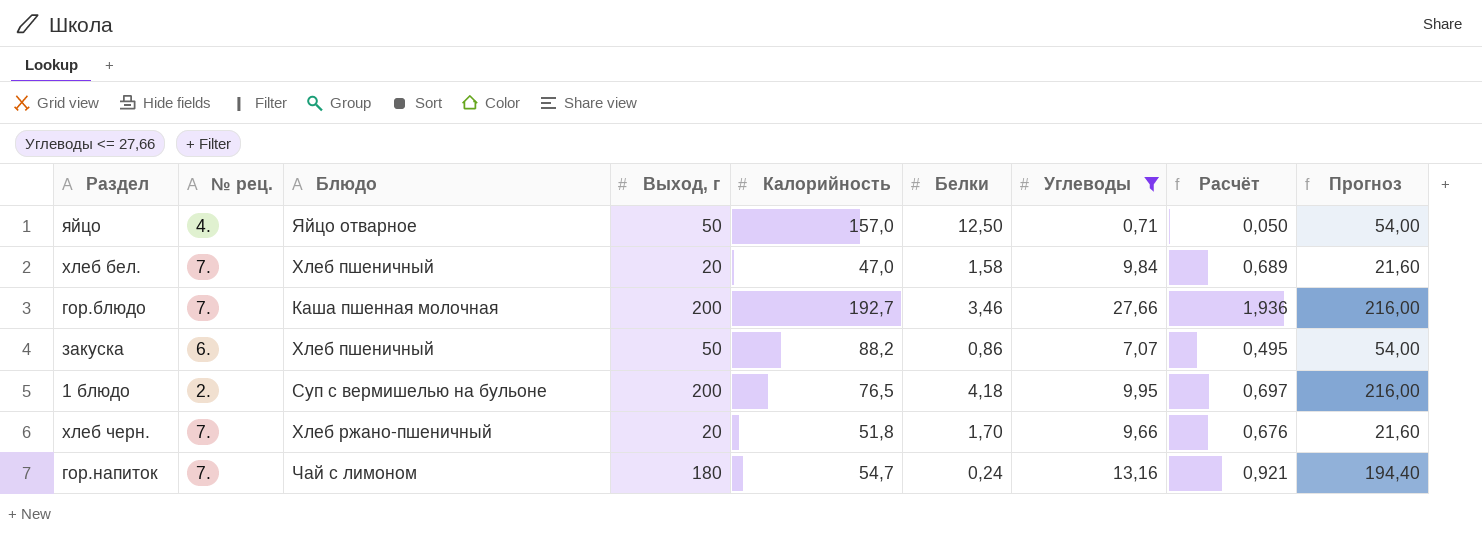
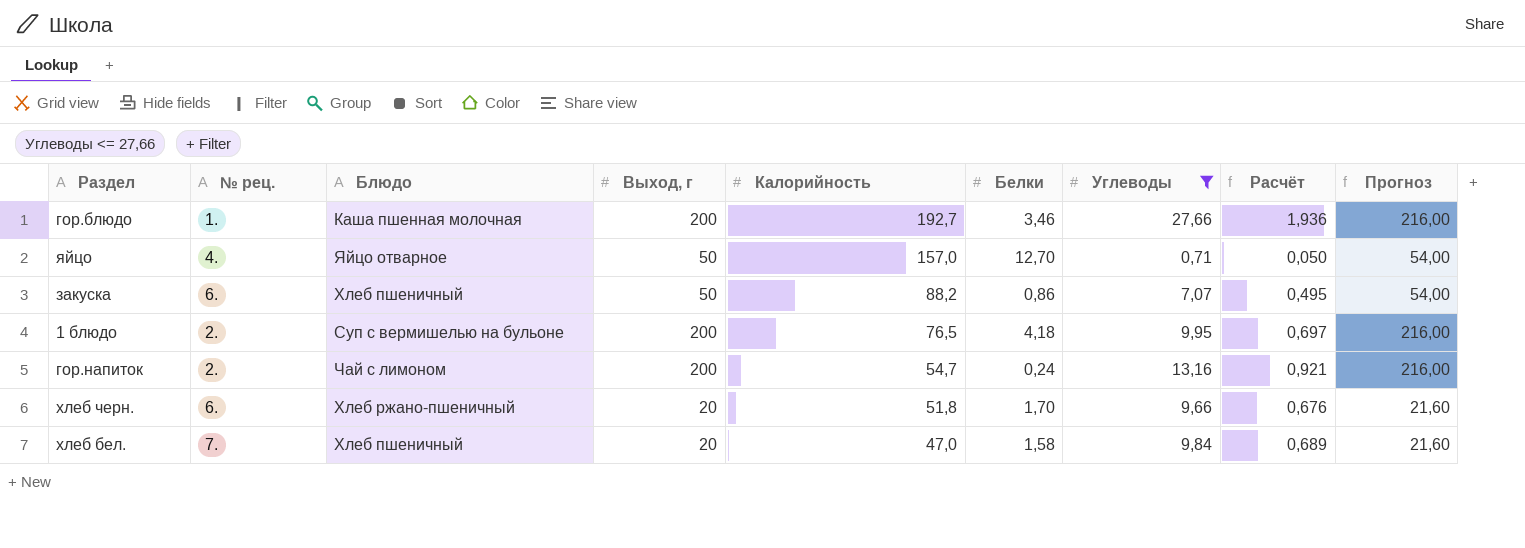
row order: none -> Калорийность descending
гор.блюдо | № рец.: 7. -> 1.
яйцо | Белки: 12,50 -> 12,70
гор.напиток | № рец.: 7. -> 2.
гор.напиток | Выход, г: 180 -> 200
гор.напиток | Прогноз: 194,40 -> 216,00
хлеб черн. | № рец.: 7. -> 6.

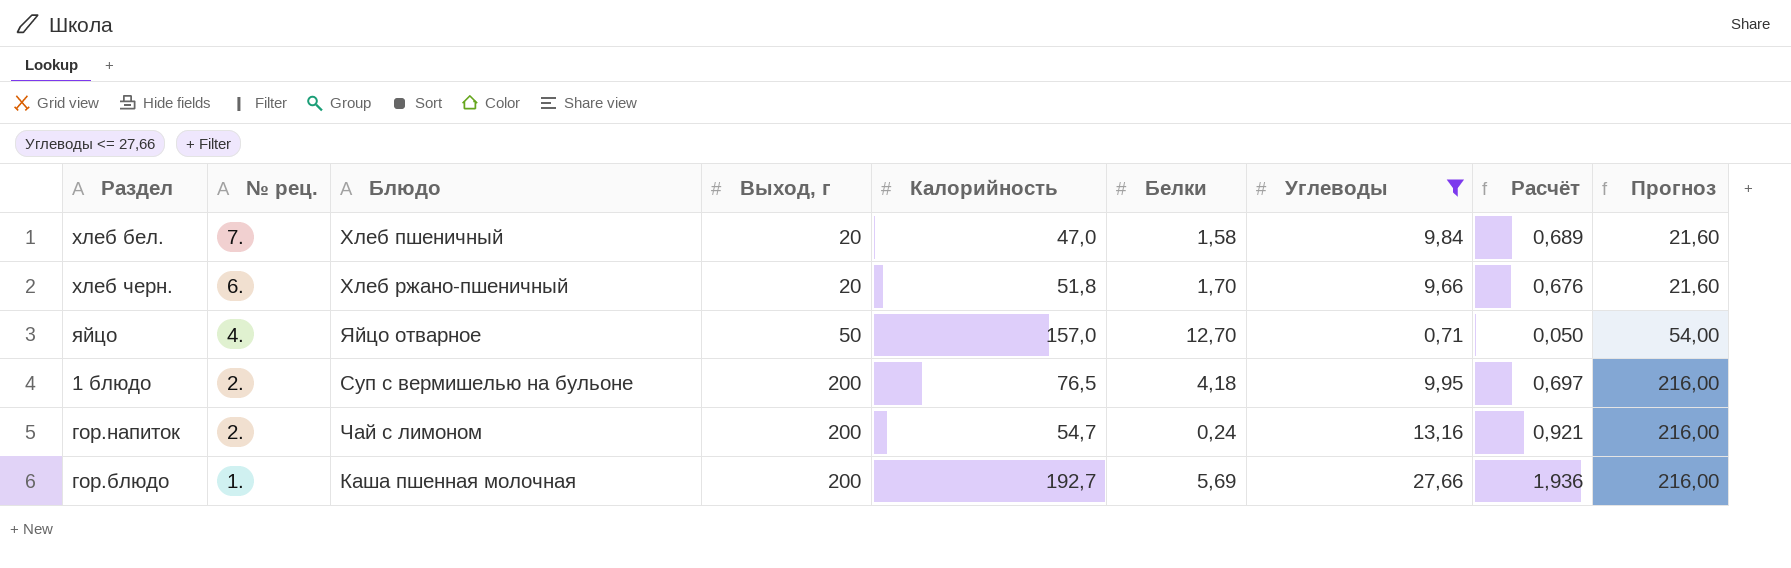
row order: Калорийность descending -> № рец. descending
row закуска: 6. | Хлеб пшеничный | 50 | 88,2 | 0,86 | 7,07 | 0,495 | 54,00 -> none
гор.блюдо | Белки: 3,46 -> 5,69

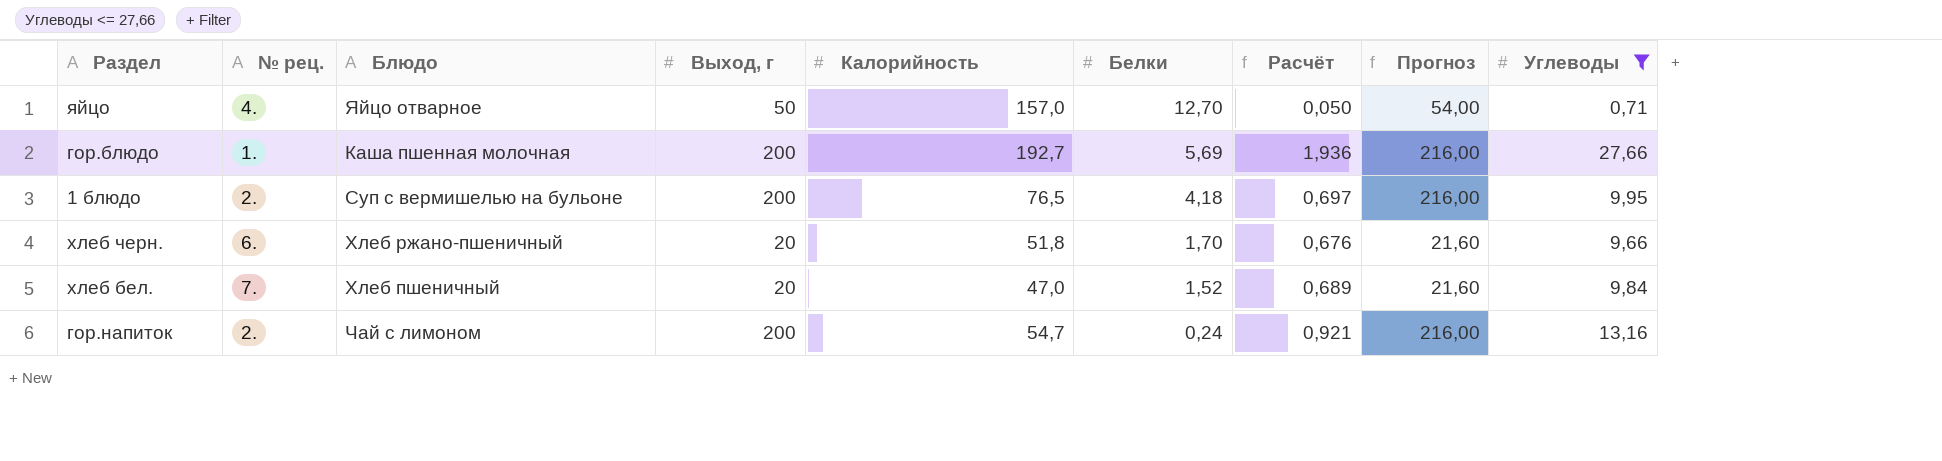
row order: № рец. descending -> Белки descending
column Углеводы | position: 7 -> 9
хлеб бел. | Белки: 1,58 -> 1,52

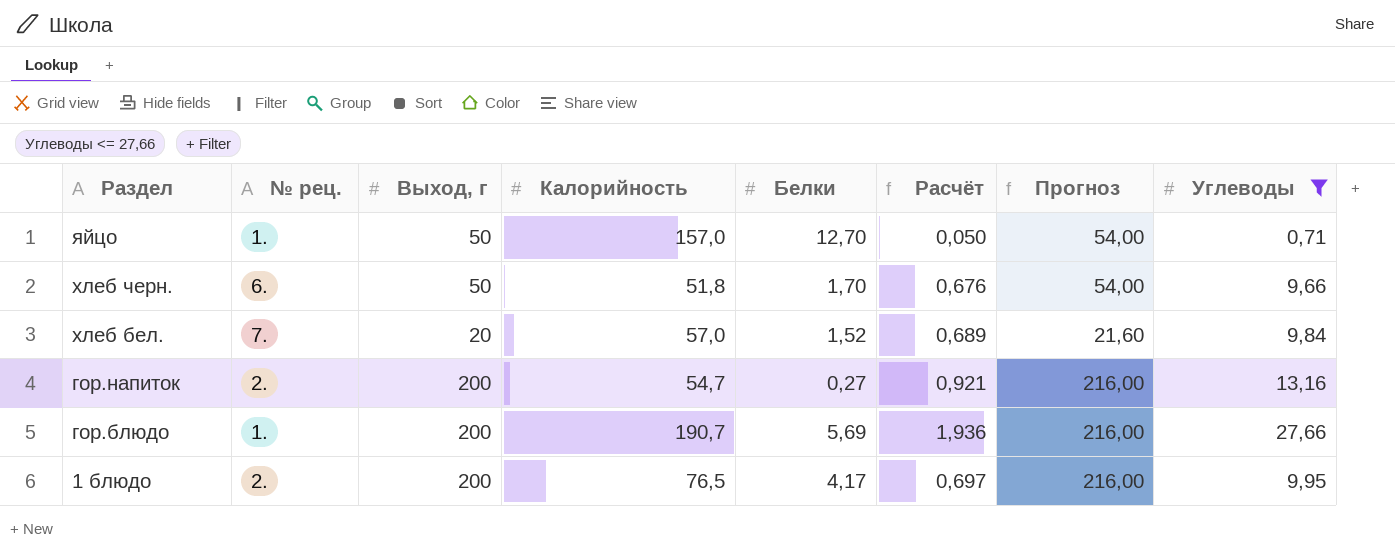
row order: Белки descending -> Раздел descending
column Блюдо | position: 3 -> none
яйцо | № рец.: 4. -> 1.
хлеб черн. | Выход, г: 20 -> 50
хлеб черн. | Прогноз: 21,60 -> 54,00
хлеб бел. | Калорийность: 47,0 -> 57,0
гор.напиток | Белки: 0,24 -> 0,27
гор.блюдо | Калорийность: 192,7 -> 190,7
1 блюдо | Белки: 4,18 -> 4,17

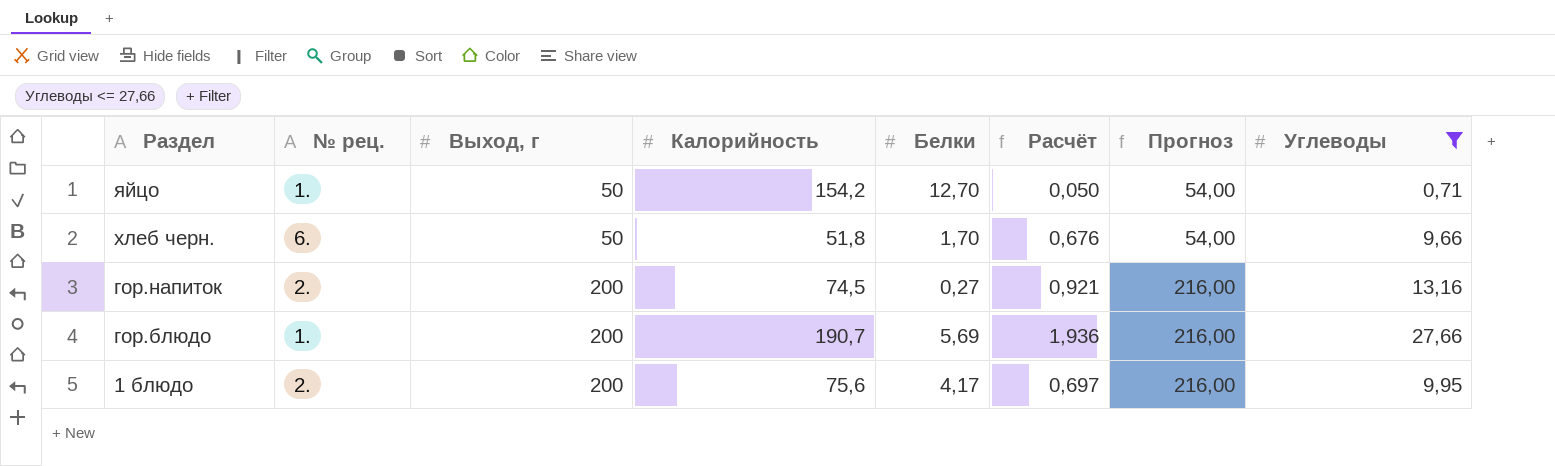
row хлеб бел.: 7. | 20 | 57,0 | 1,52 | 0,689 | 21,60 | 9,84 -> none
яйцо | Калорийность: 157,0 -> 154,2
гор.напиток | Калорийность: 54,7 -> 74,5
1 блюдо | Калорийность: 76,5 -> 75,6

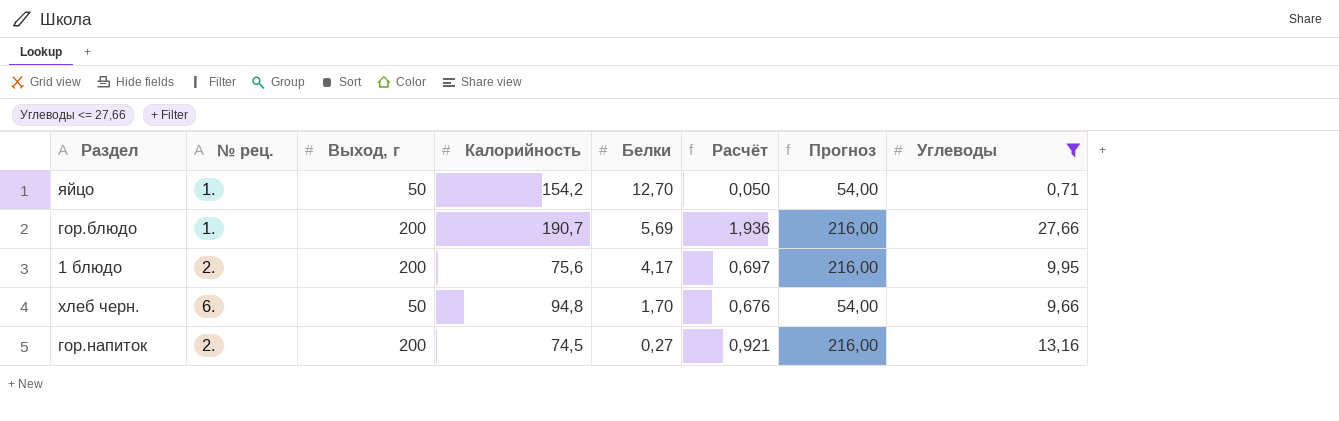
row order: Раздел descending -> Белки descending
хлеб черн. | Калорийность: 51,8 -> 94,8

